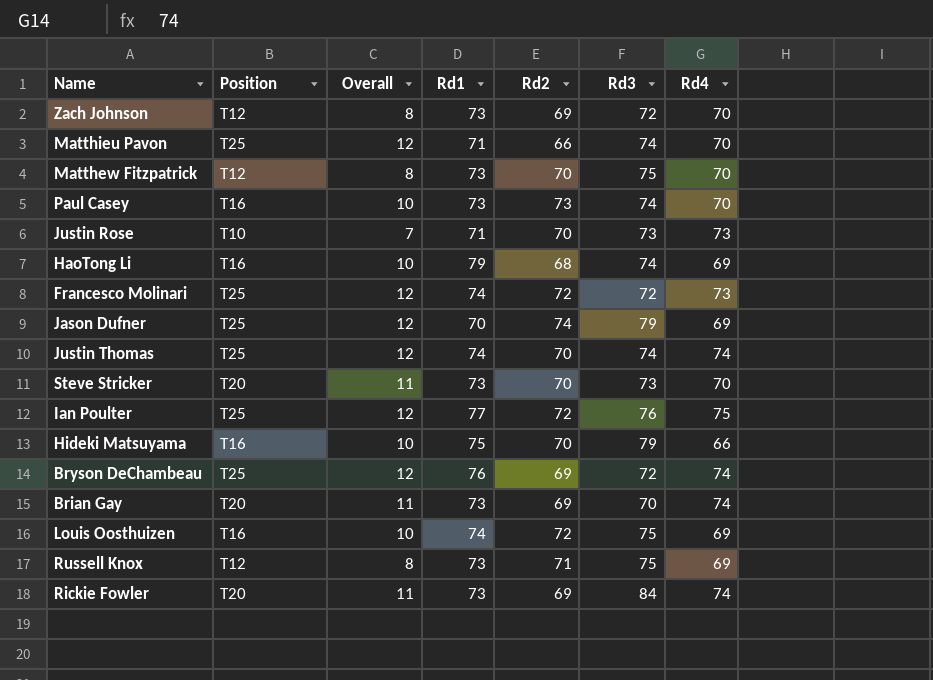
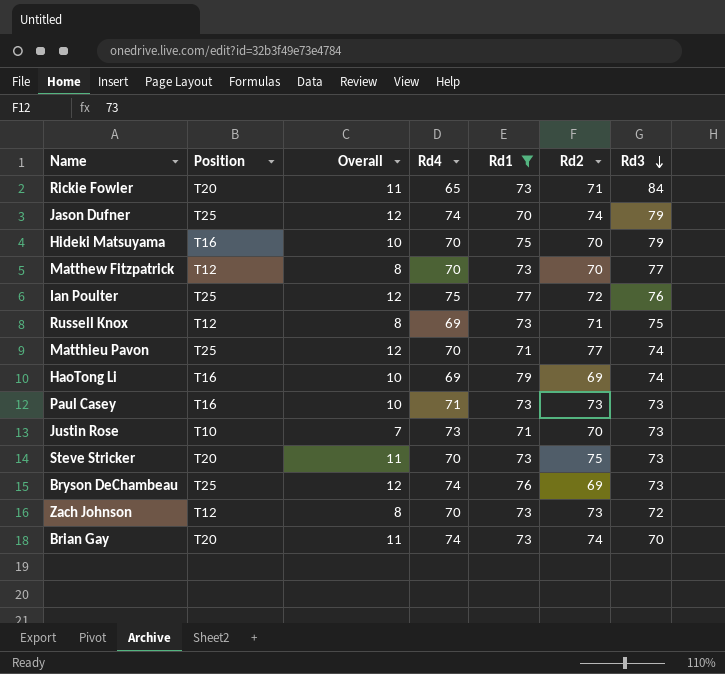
filter: none -> Rd1 != 74
row order: none -> Rd3 descending
column Rd4 | position: 7 -> 4
Rickie Fowler | Rd4: 74 -> 65
Rickie Fowler | Rd2: 69 -> 71
Jason Dufner | Rd4: 69 -> 74
Hideki Matsuyama | Rd4: 66 -> 70
Matthew Fitzpatrick | Rd3: 75 -> 77
Matthieu Pavon | Rd2: 66 -> 77
HaoTong Li | Rd2: 68 -> 69
Paul Casey | Rd4: 70 -> 71
Paul Casey | Rd3: 74 -> 73
Steve Stricker | Rd2: 70 -> 75
Bryson DeChambeau | Rd3: 72 -> 73
Zach Johnson | Rd2: 69 -> 73
Brian Gay | Rd2: 69 -> 74

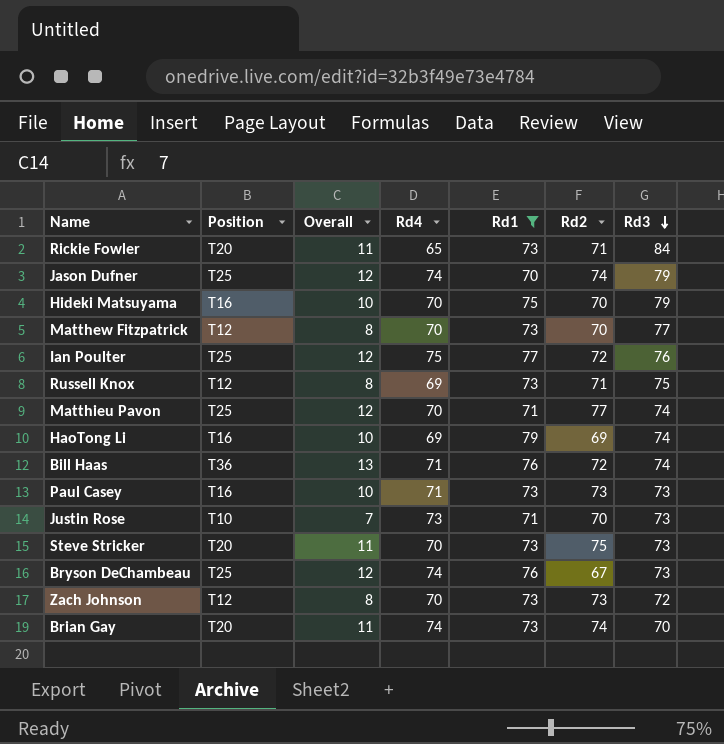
row Bill Haas: none -> T36 | 13 | 71 | 76 | 72 | 74
Bryson DeChambeau | Rd2: 69 -> 67

